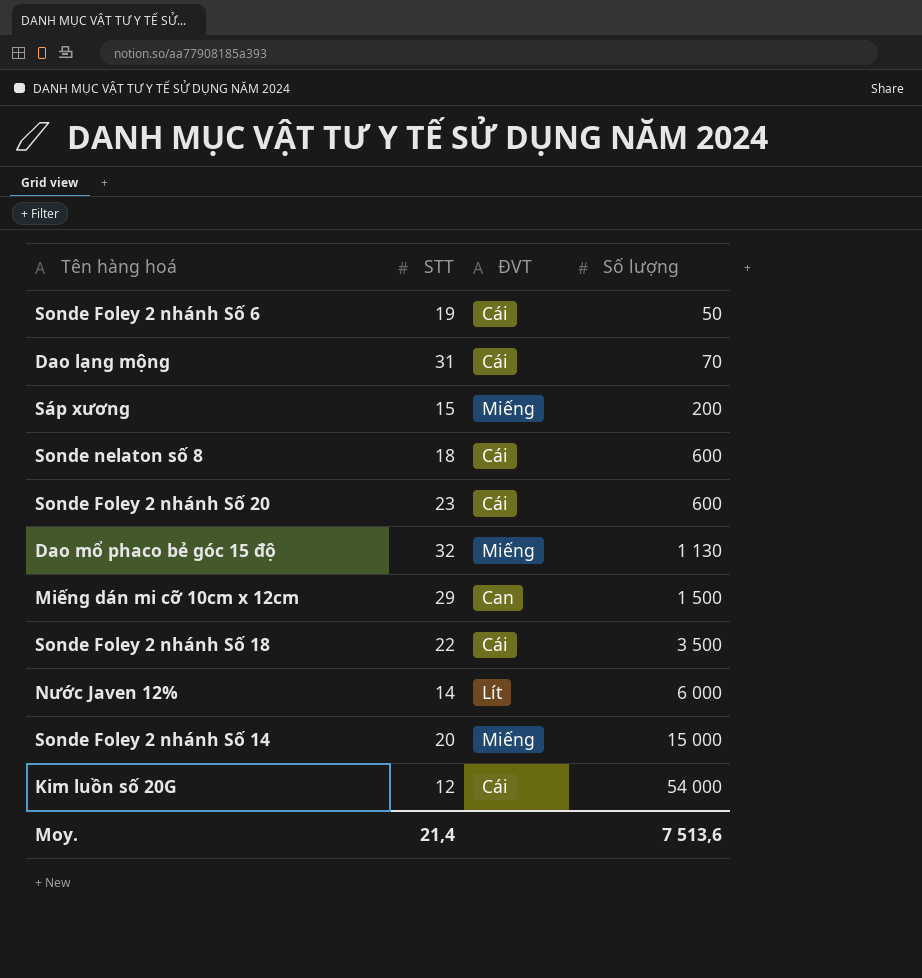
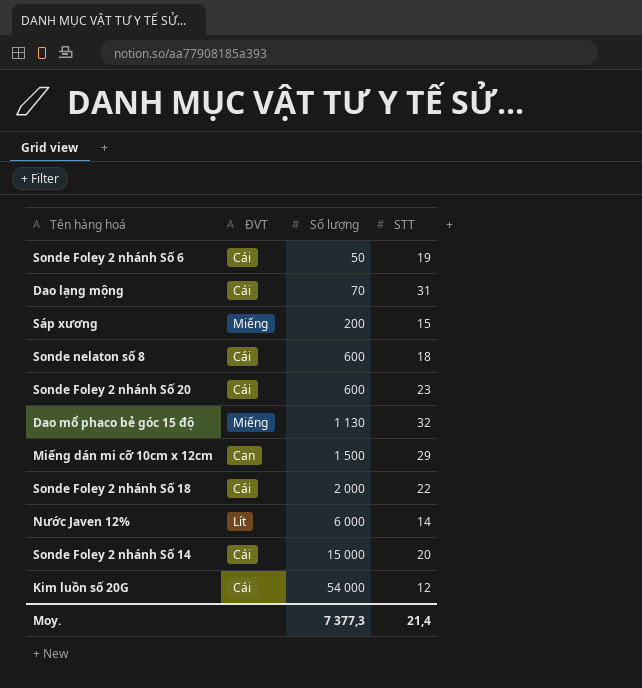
column STT | position: 2 -> 4
Sonde Foley 2 nhánh Số 18 | Số lượng: 3 500 -> 2 000
Sonde Foley 2 nhánh Số 14 | ĐVT: Miếng -> Cái
Moy. | Số lượng: 7 513,6 -> 7 377,3

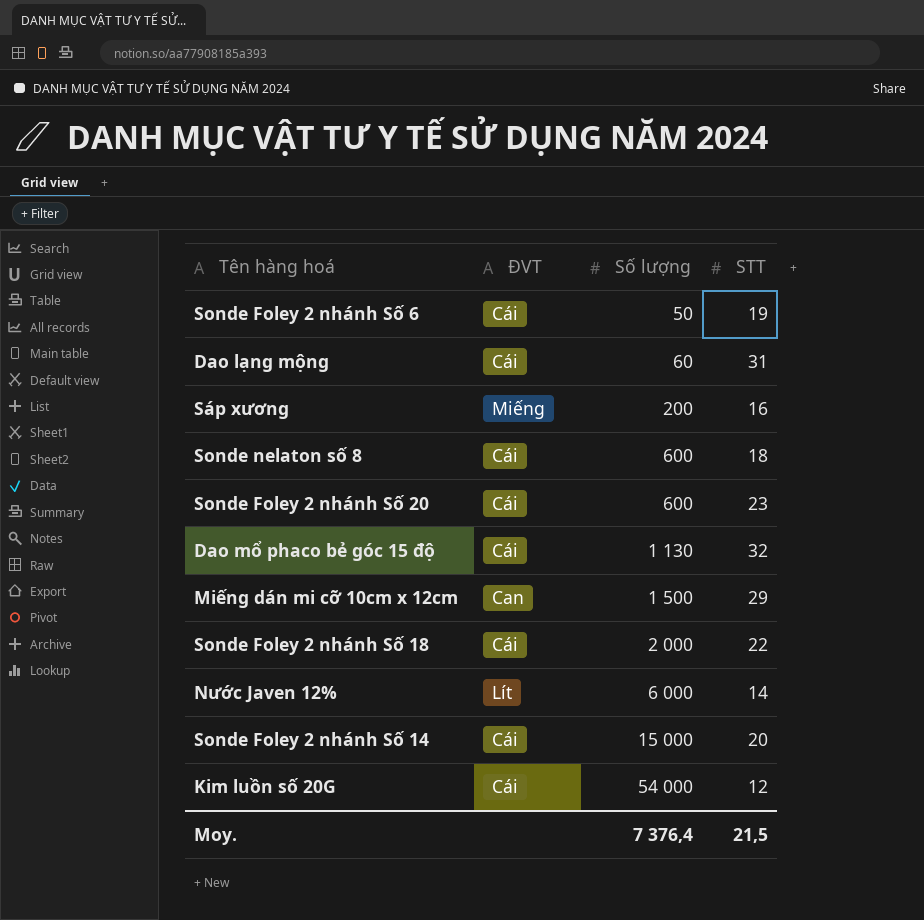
Dao lạng mộng | Số lượng: 70 -> 60
Sáp xương | STT: 15 -> 16
Dao mổ phaco bẻ góc 15 độ | ĐVT: Miếng -> Cái
Moy. | Số lượng: 7 377,3 -> 7 376,4
Moy. | STT: 21,4 -> 21,5

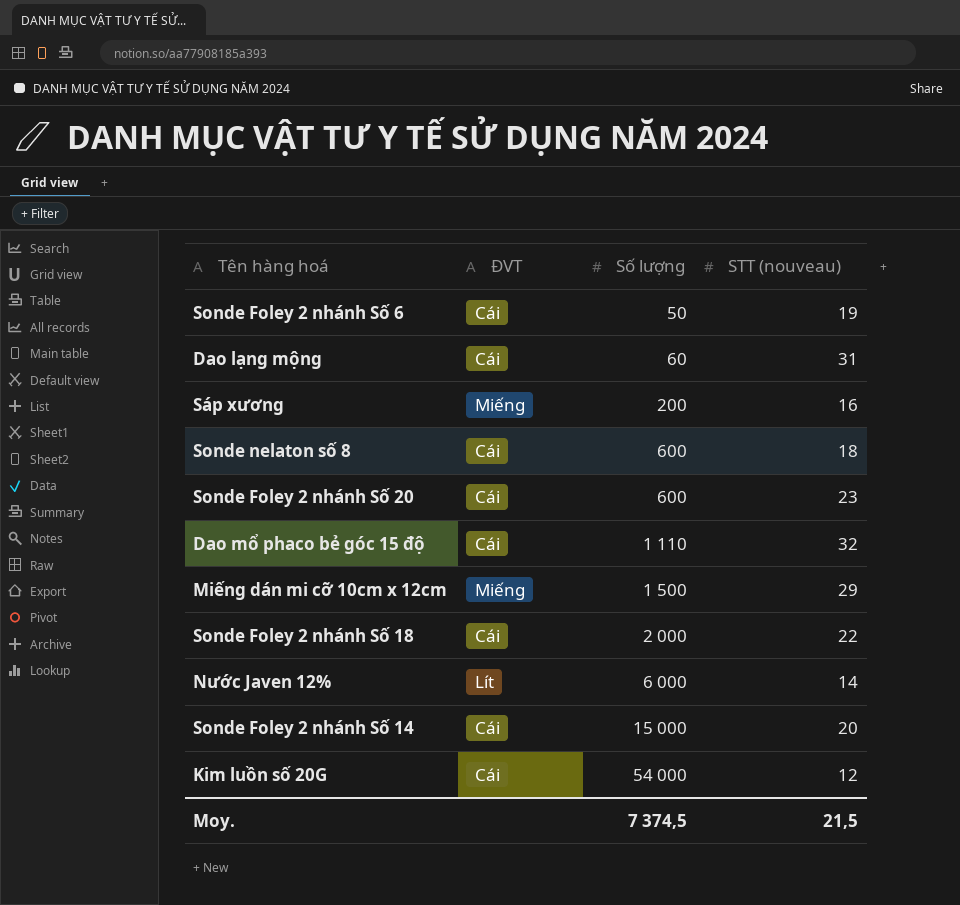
column name: STT -> STT (nouveau)
Dao mổ phaco bẻ góc 15 độ | Số lượng: 1 130 -> 1 110
Miếng dán mi cỡ 10cm x 12cm | ĐVT: Can -> Miếng
Moy. | Số lượng: 7 376,4 -> 7 374,5

